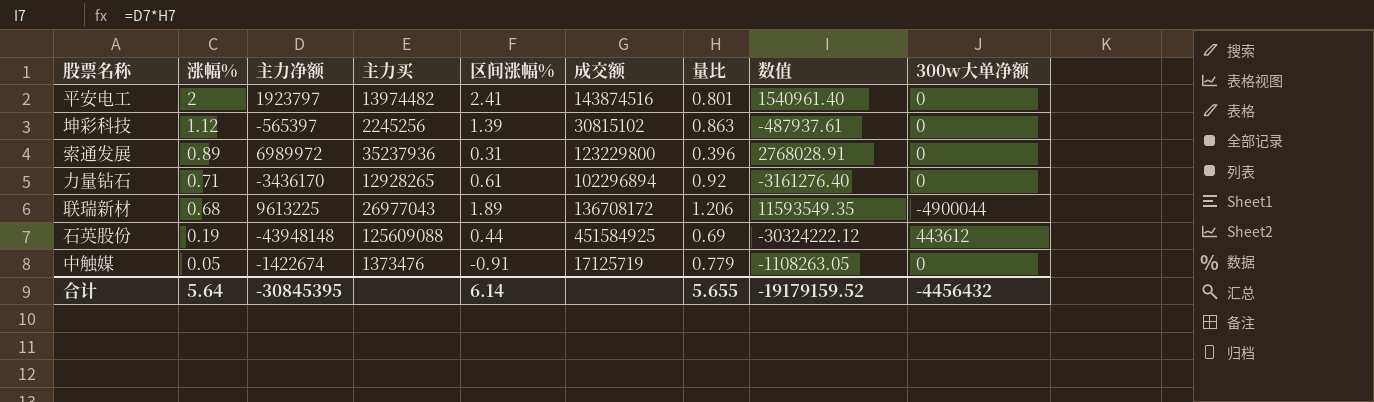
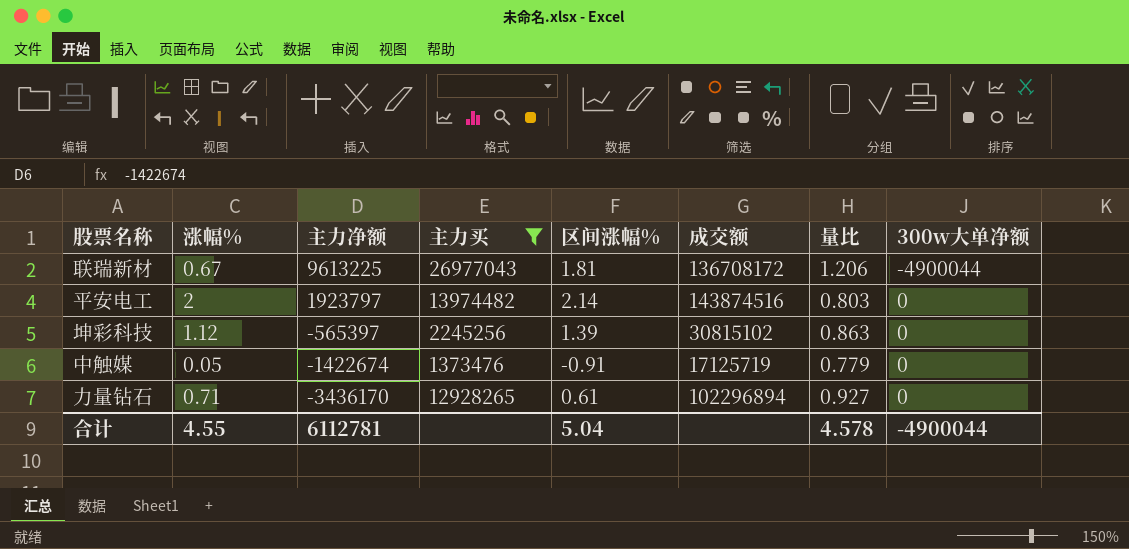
filter: none -> 主力买 <= 26977043
row order: 涨幅% descending -> 主力净额 descending
column 数值 | formula: [主力净额] * [量比] -> none
联瑞新材 | 涨幅%: 0.68 -> 0.67
联瑞新材 | 区间涨幅%: 1.89 -> 1.81
平安电工 | 区间涨幅%: 2.41 -> 2.14
平安电工 | 量比: 0.801 -> 0.803
力量钻石 | 量比: 0.92 -> 0.927
合计 | 涨幅%: 5.64 -> 4.55
合计 | 主力净额: -30845395 -> 6112781
合计 | 区间涨幅%: 6.14 -> 5.04
合计 | 量比: 5.655 -> 4.578
合计 | 300w大单净额: -4456432 -> -4900044

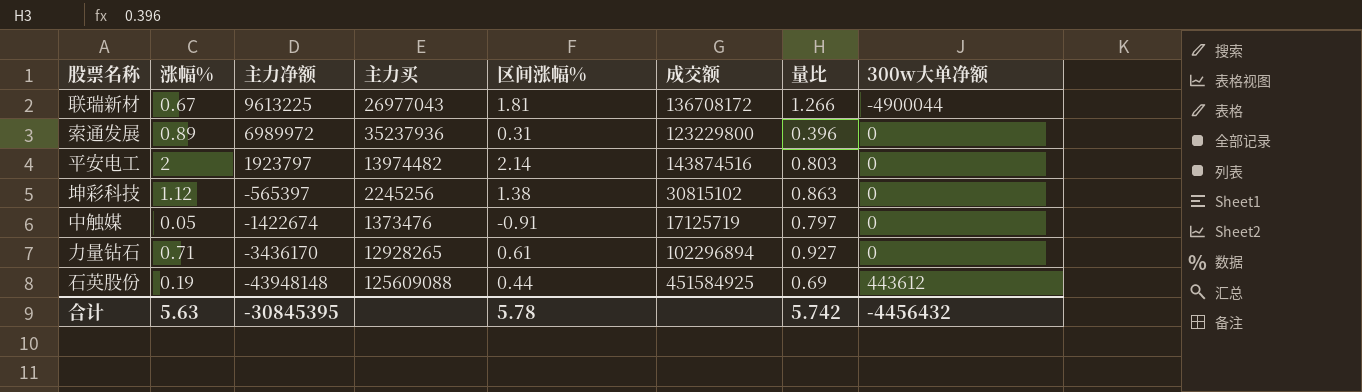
filter: 主力买 <= 26977043 -> none
联瑞新材 | 量比: 1.206 -> 1.266
坤彩科技 | 区间涨幅%: 1.39 -> 1.38
中触媒 | 量比: 0.779 -> 0.797
合计 | 涨幅%: 4.55 -> 5.63
合计 | 主力净额: 6112781 -> -30845395
合计 | 区间涨幅%: 5.04 -> 5.78
合计 | 量比: 4.578 -> 5.742
合计 | 300w大单净额: -4900044 -> -4456432

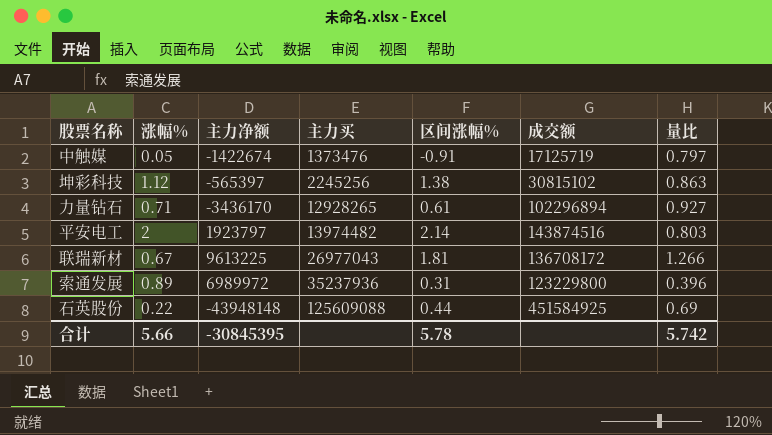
row order: 主力净额 descending -> 主力买 ascending
column 300w大单净额 | position: 8 -> none
石英股份 | 涨幅%: 0.19 -> 0.22
合计 | 涨幅%: 5.63 -> 5.66

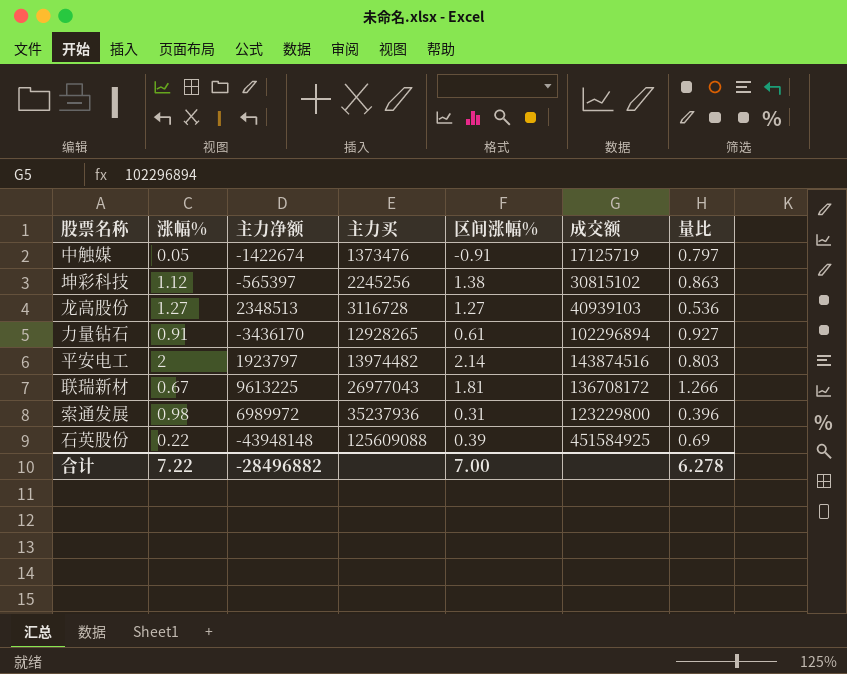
row 龙高股份: none -> 1.27 | 2348513 | 3116728 | 1.27 | 40939103 | 0.536
力量钻石 | 涨幅%: 0.71 -> 0.91
索通发展 | 涨幅%: 0.89 -> 0.98
石英股份 | 区间涨幅%: 0.44 -> 0.39
合计 | 涨幅%: 5.66 -> 7.22
合计 | 主力净额: -30845395 -> -28496882
合计 | 区间涨幅%: 5.78 -> 7.00
合计 | 量比: 5.742 -> 6.278

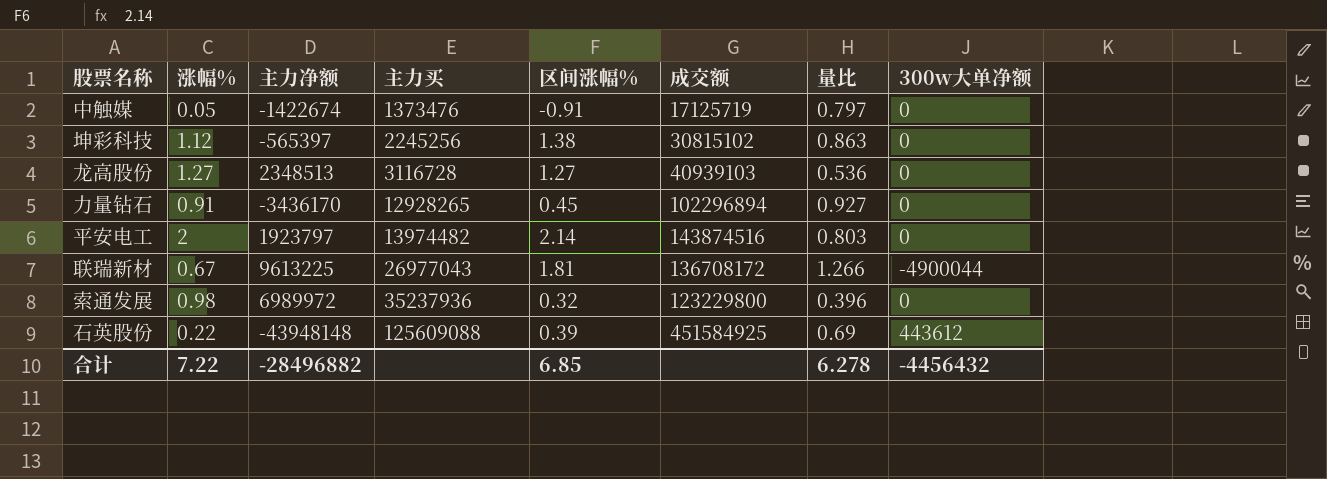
column 300w大单净额 | position: none -> 8
力量钻石 | 区间涨幅%: 0.61 -> 0.45
索通发展 | 区间涨幅%: 0.31 -> 0.32
合计 | 区间涨幅%: 7.00 -> 6.85

